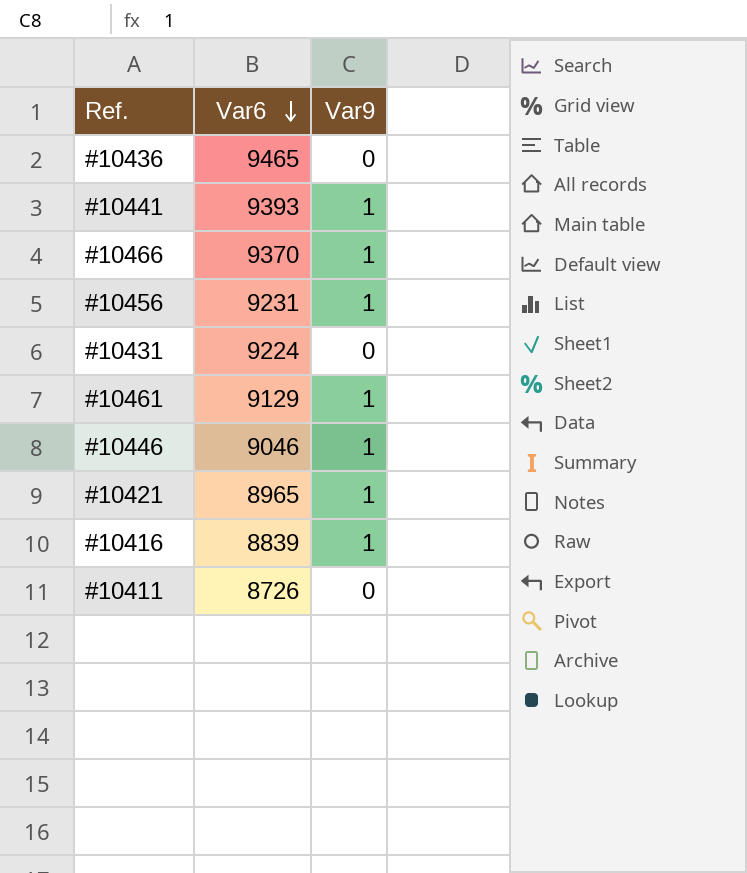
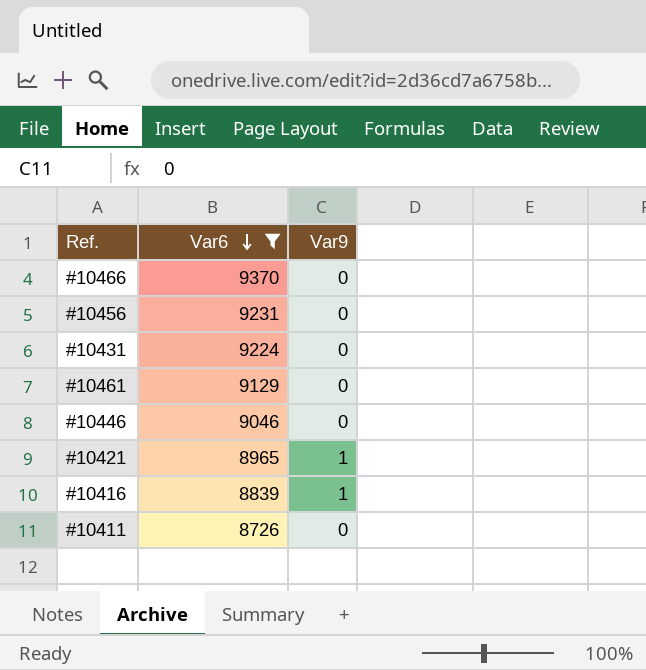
filter: none -> Var6 <= 9370
#10466 | Var9: 1 -> 0
#10456 | Var9: 1 -> 0
#10461 | Var9: 1 -> 0
#10446 | Var9: 1 -> 0

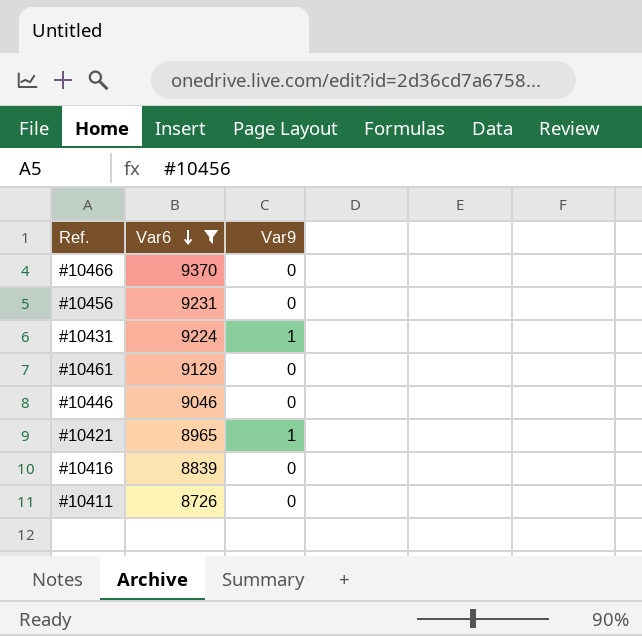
#10431 | Var9: 0 -> 1
#10416 | Var9: 1 -> 0

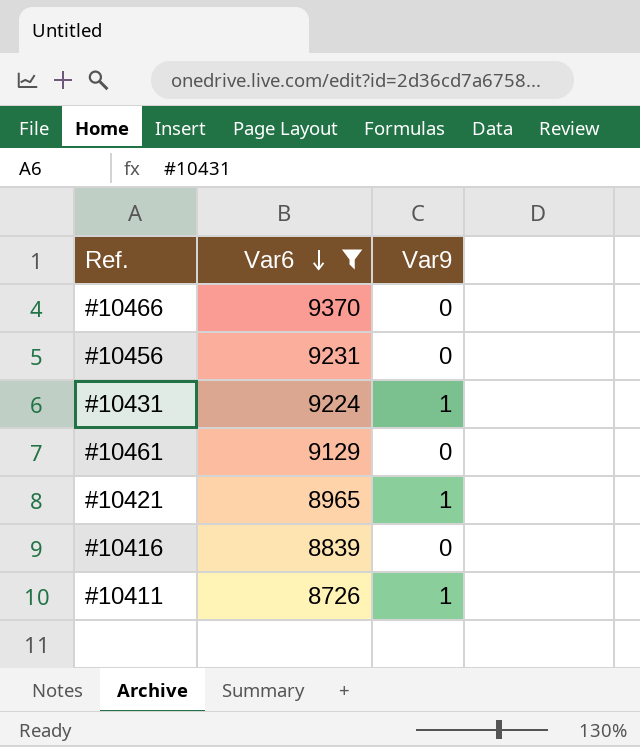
row #10446: 9046 | 0 -> none
#10411 | Var9: 0 -> 1

